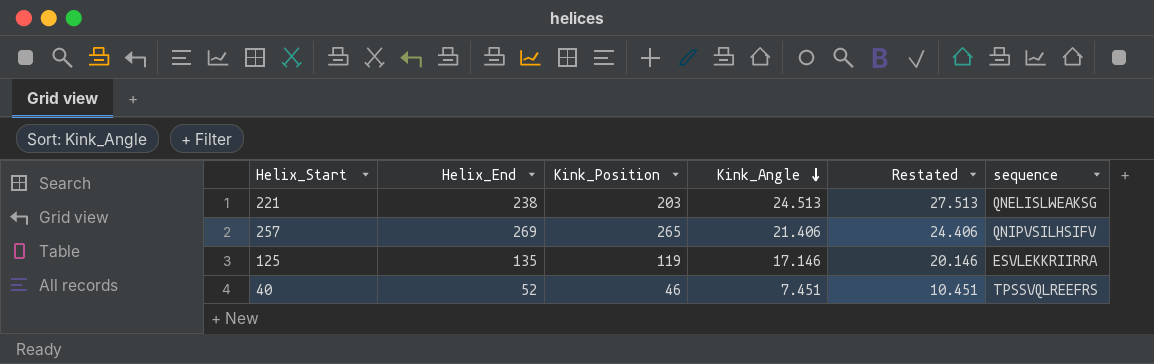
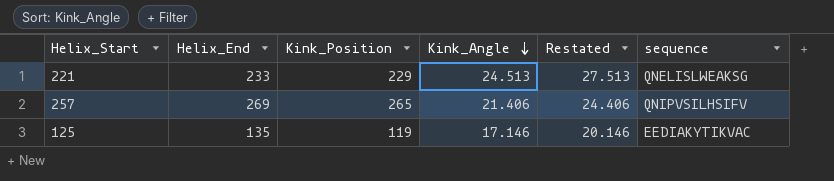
row 40: 52 | 46 | 7.451 | 10.451 | TPSSVQLREEFRS -> none
221 | Helix_End: 238 -> 233
221 | Kink_Position: 203 -> 229
125 | sequence: ESVLEKKRIIRRA -> EEDIAKYTIKVAC

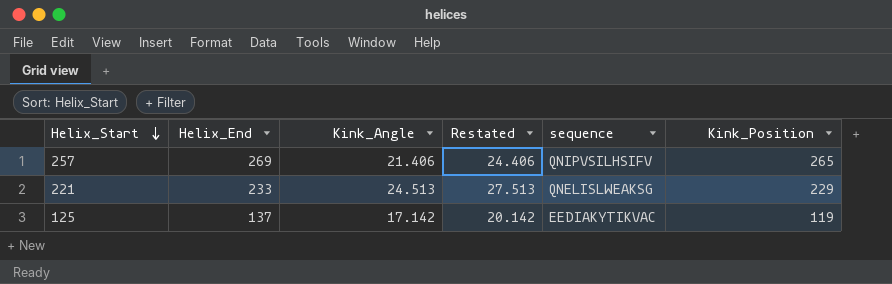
row order: Kink_Angle descending -> Helix_Start descending
column Kink_Position | position: 3 -> 6
125 | Helix_End: 135 -> 137
125 | Kink_Angle: 17.146 -> 17.142
125 | Restated: 20.146 -> 20.142

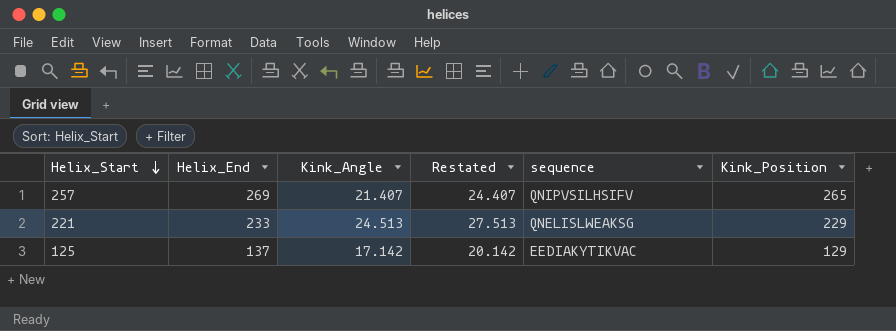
257 | Kink_Angle: 21.406 -> 21.407
257 | Restated: 24.406 -> 24.407
125 | Kink_Position: 119 -> 129

